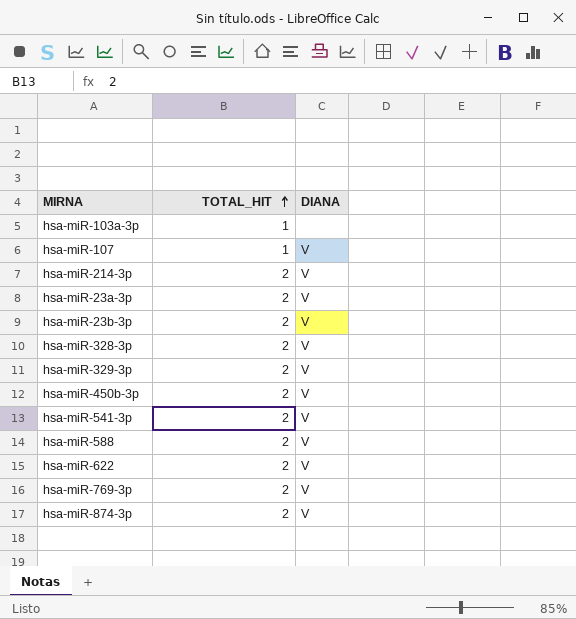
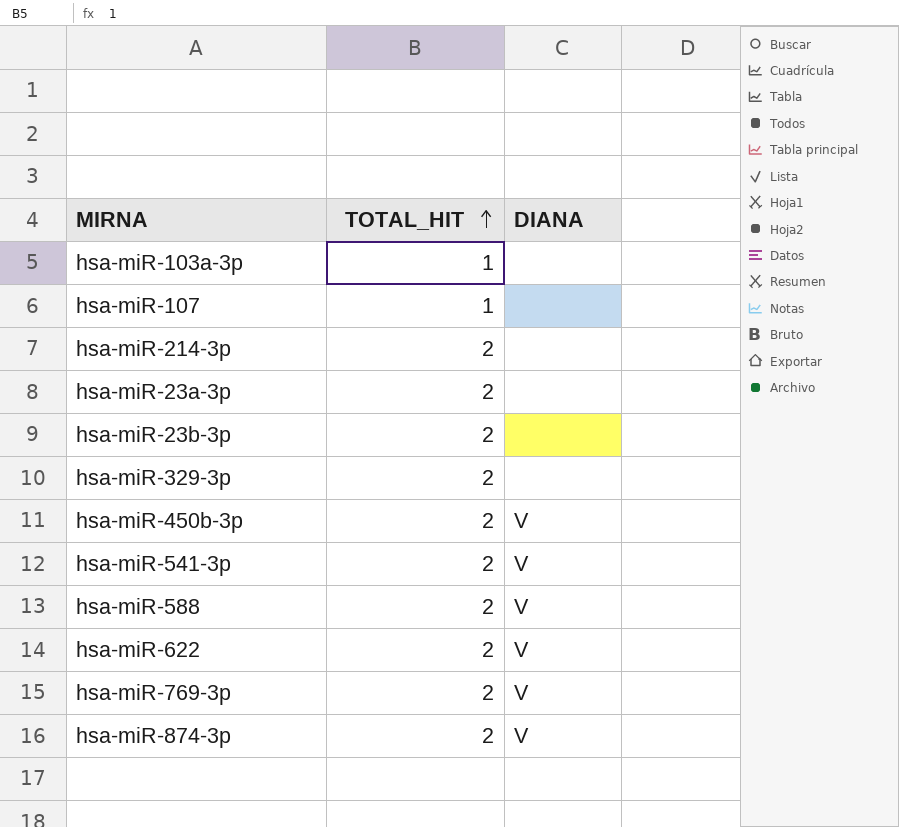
row hsa-miR-328-3p: 2 | V -> none
hsa-miR-107 | DIANA: V -> none
hsa-miR-214-3p | DIANA: V -> none
hsa-miR-23a-3p | DIANA: V -> none
hsa-miR-23b-3p | DIANA: V -> none
hsa-miR-329-3p | DIANA: V -> none

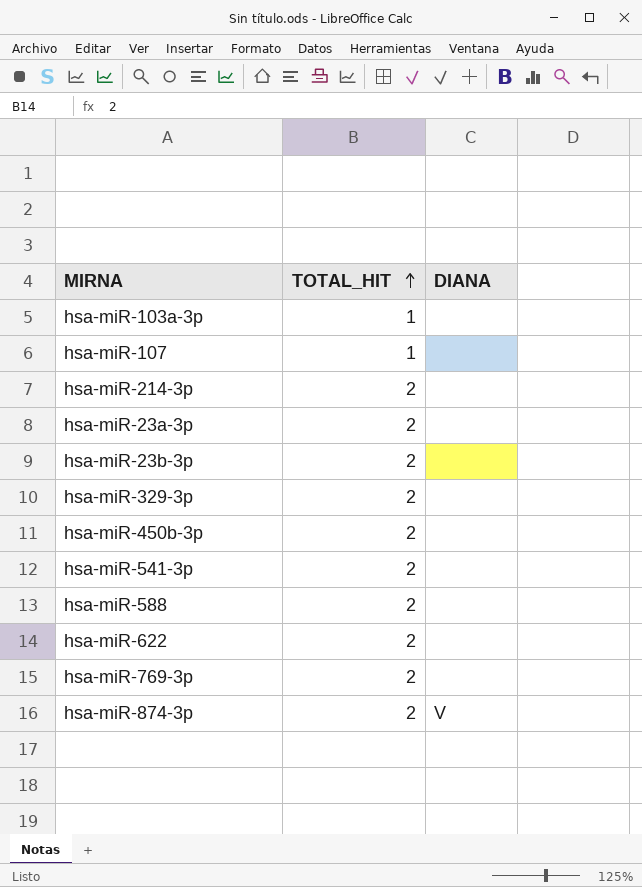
hsa-miR-450b-3p | DIANA: V -> none
hsa-miR-541-3p | DIANA: V -> none
hsa-miR-588 | DIANA: V -> none
hsa-miR-622 | DIANA: V -> none
hsa-miR-769-3p | DIANA: V -> none

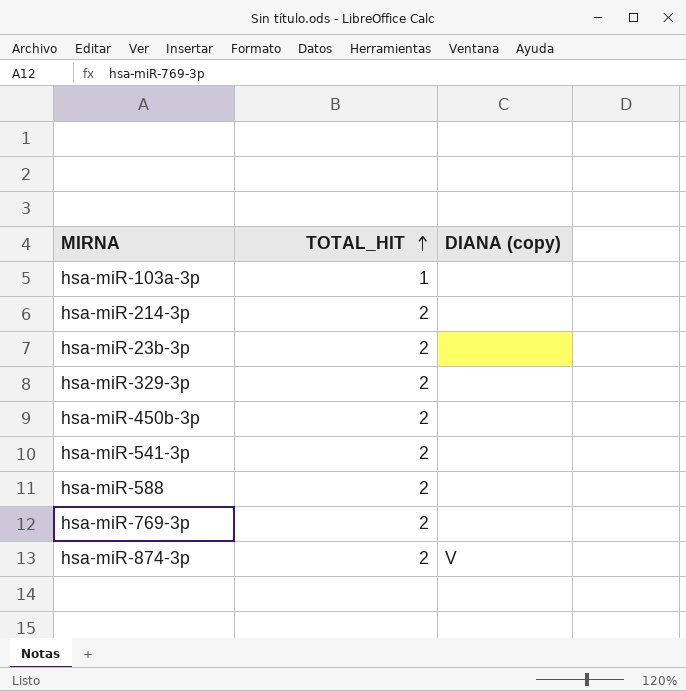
column name: DIANA -> DIANA (copy)
row hsa-miR-107: 1 | none -> none
row hsa-miR-23a-3p: 2 | none -> none
row hsa-miR-622: 2 | none -> none

